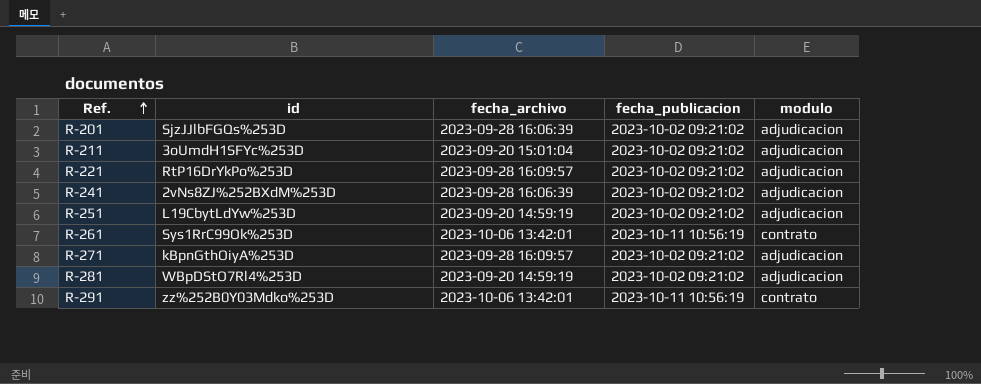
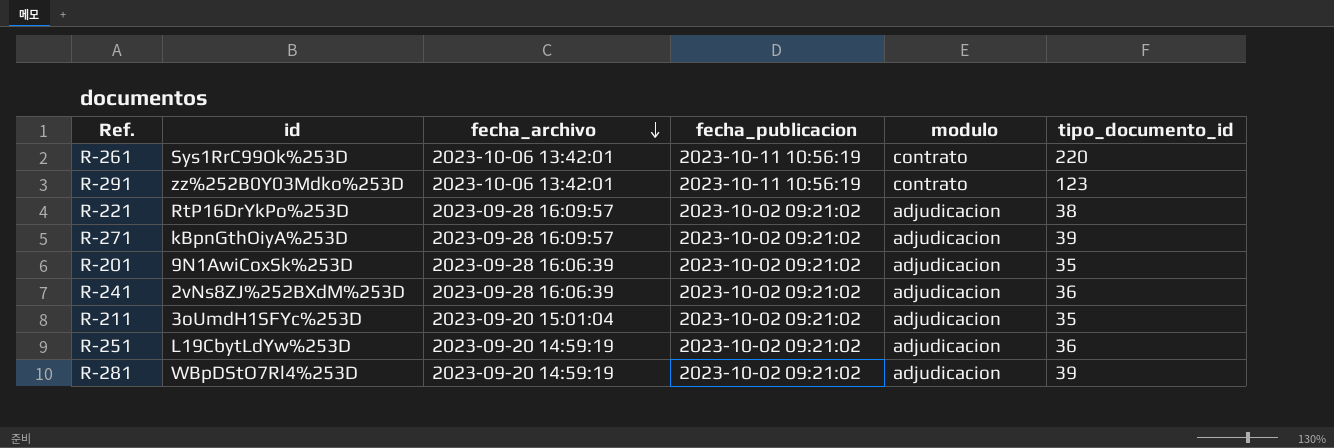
row order: Ref. ascending -> fecha_archivo descending
column tipo_documento_id | position: none -> 6
R-201 | id: SjzJJlbFGQs%253D -> 9N1AwiCoxSk%253D

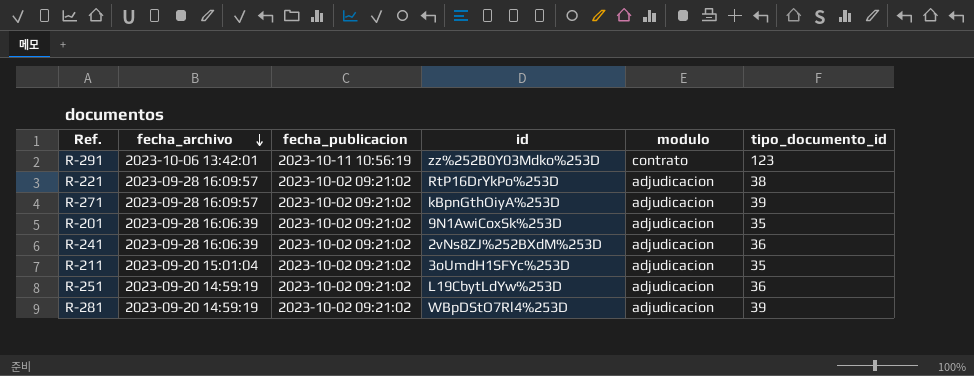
column id | position: 2 -> 4
row R-261: Sys1RrC99Ok%253D | 2023-10-06 13:42:01 | 2023-10-11 10:56:19 | contrato | 220 -> none

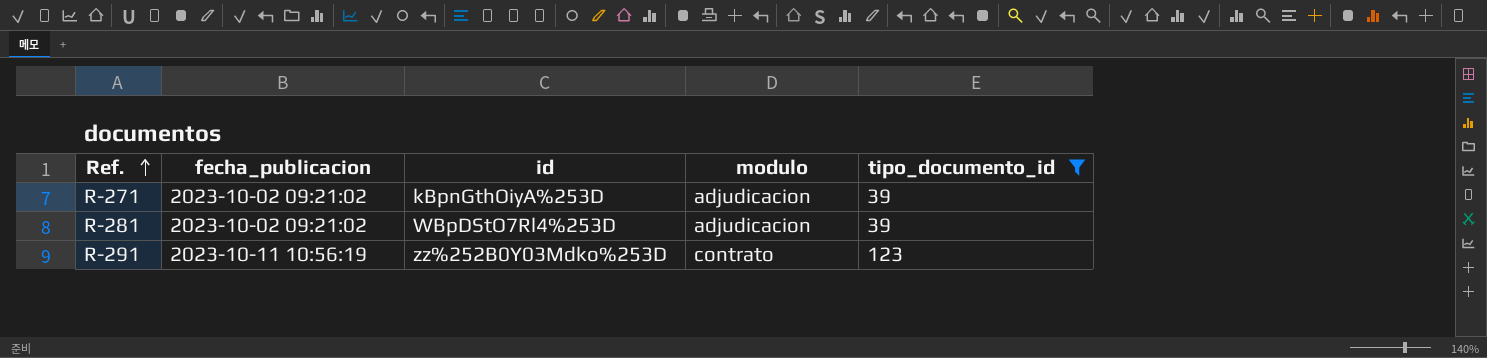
filter: none -> tipo_documento_id >= 39
row order: fecha_archivo descending -> Ref. ascending
column fecha_archivo | position: 2 -> none

